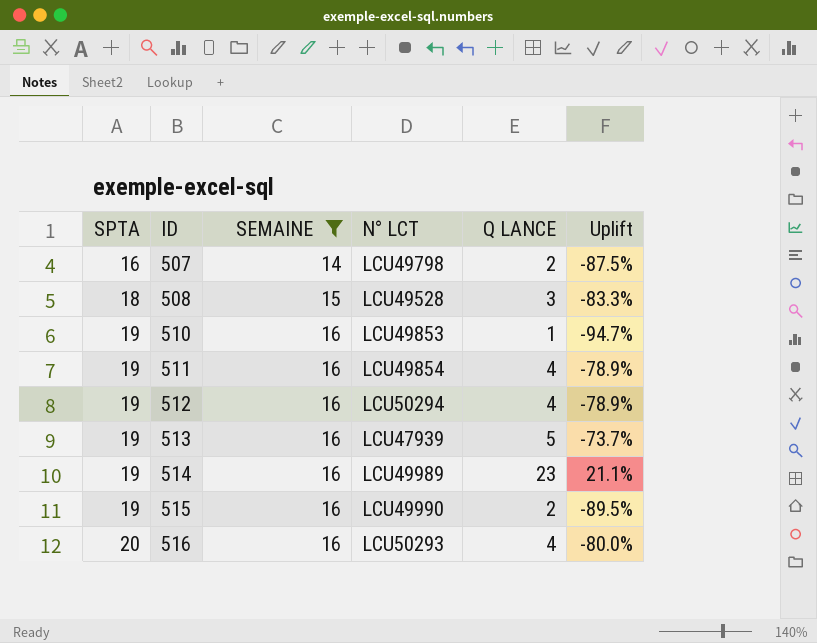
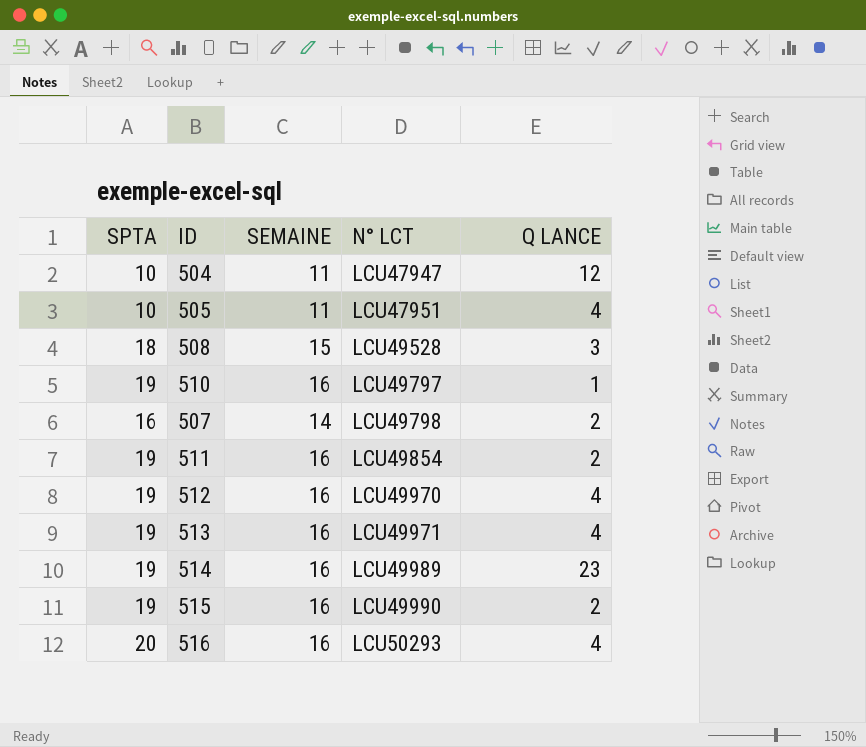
filter: SEMAINE != 11 -> none
row order: SPTA ascending -> N° LCT ascending
column Uplift | formula: ([Q LANCE] - [SPTA]) / [SPTA] -> none
510 | N° LCT: LCU49853 -> LCU49797
511 | Q LANCE: 4 -> 2
512 | N° LCT: LCU50294 -> LCU49970
513 | N° LCT: LCU47939 -> LCU49971
513 | Q LANCE: 5 -> 4

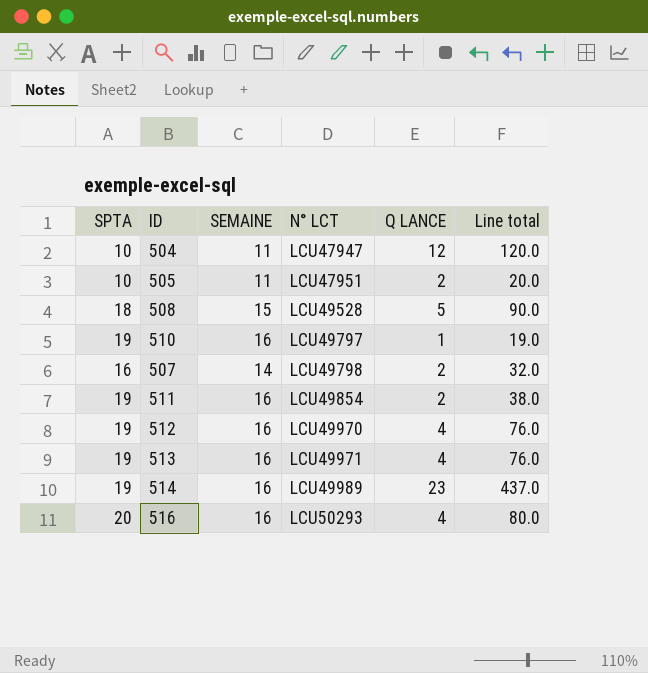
column Line total | formula: none -> [SPTA] * [Q LANCE]
row 515: 19 | 16 | LCU49990 | 2 -> none
505 | Q LANCE: 4 -> 2
508 | Q LANCE: 3 -> 5

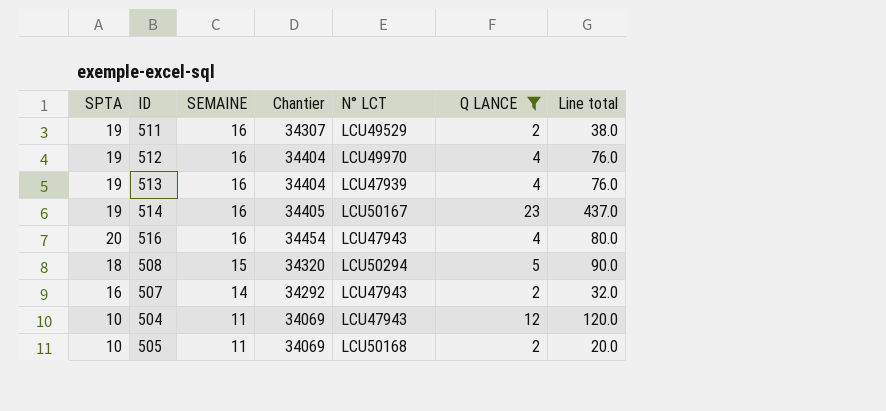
filter: none -> Q LANCE != 1
row order: N° LCT ascending -> SEMAINE descending
column Chantier | position: none -> 4
511 | N° LCT: LCU49854 -> LCU49529
513 | N° LCT: LCU49971 -> LCU47939
514 | N° LCT: LCU49989 -> LCU50167
516 | N° LCT: LCU50293 -> LCU47943
508 | N° LCT: LCU49528 -> LCU50294
507 | N° LCT: LCU49798 -> LCU47943
504 | N° LCT: LCU47947 -> LCU47943
505 | N° LCT: LCU47951 -> LCU50168

